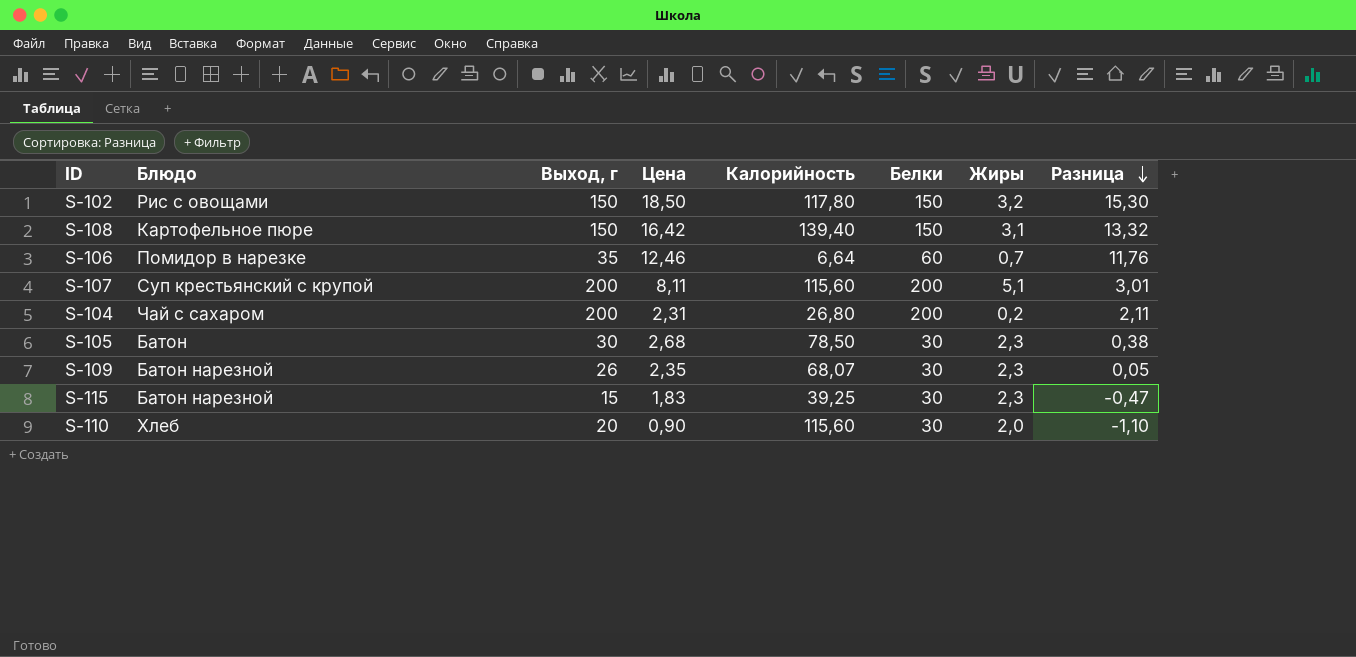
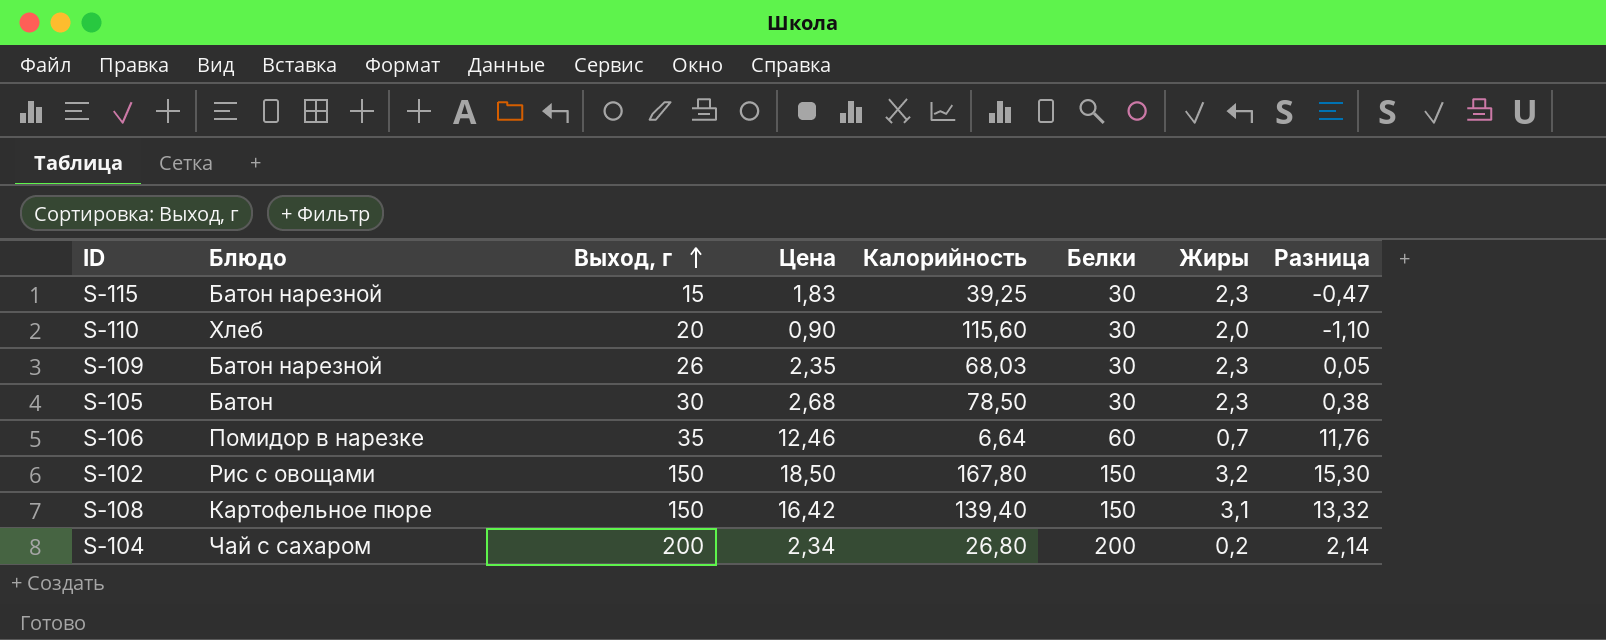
row order: Разница descending -> Выход, г ascending
row S-107: Суп крестьянский с крупой | 200 | 8,11 | 115,60 | 200 | 5,1 | 3,01 -> none
S-109 | Калорийность: 68,07 -> 68,03
S-102 | Калорийность: 117,80 -> 167,80
S-104 | Цена: 2,31 -> 2,34
S-104 | Разница: 2,11 -> 2,14

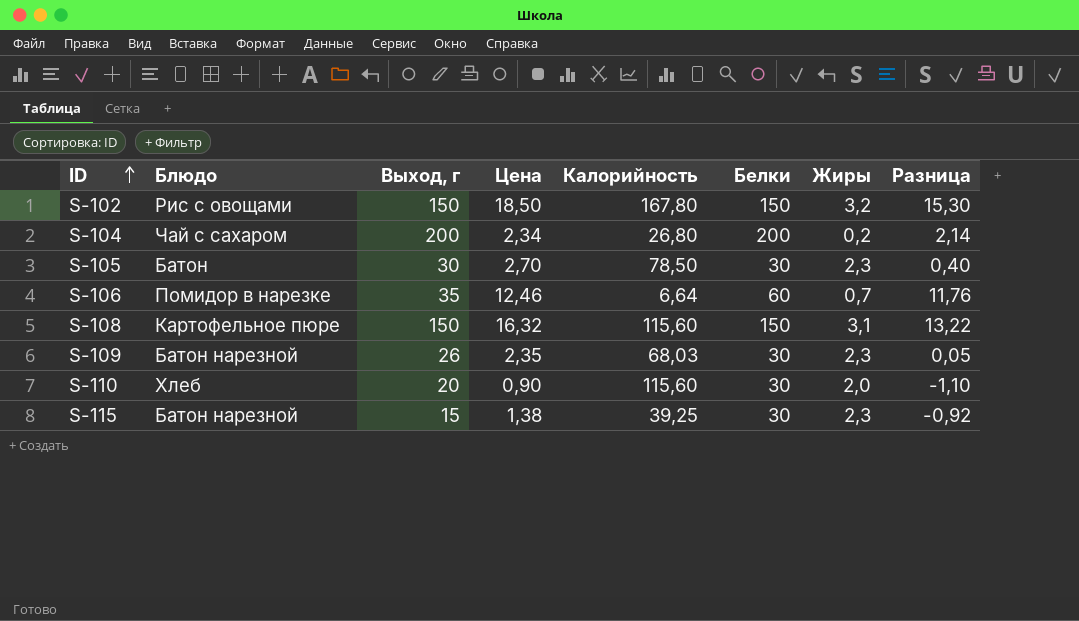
row order: Выход, г ascending -> ID ascending
S-105 | Цена: 2,68 -> 2,70
S-105 | Разница: 0,38 -> 0,40
S-108 | Цена: 16,42 -> 16,32
S-108 | Калорийность: 139,40 -> 115,60
S-108 | Разница: 13,32 -> 13,22
S-115 | Цена: 1,83 -> 1,38
S-115 | Разница: -0,47 -> -0,92

